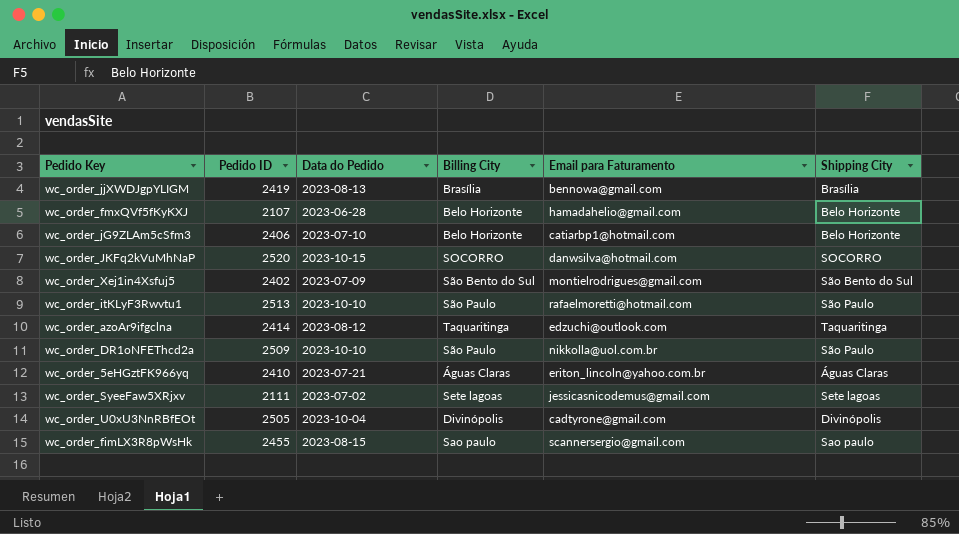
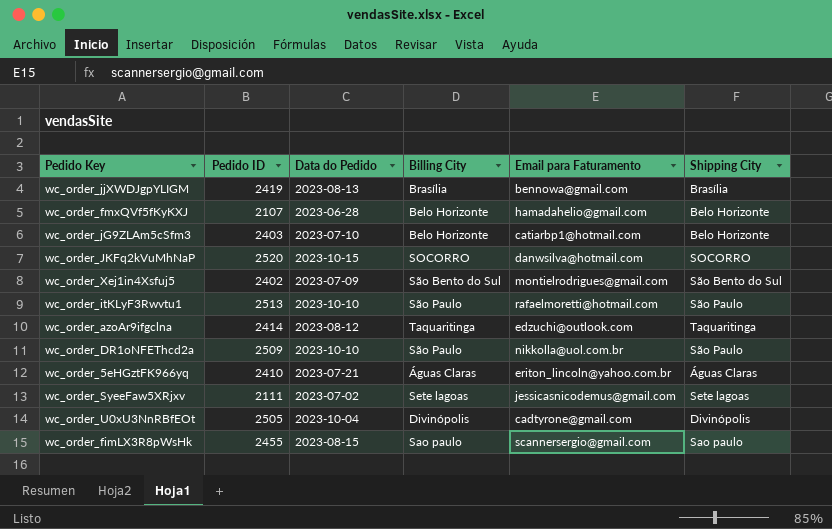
wc_order_jG9ZLAm5cSfm3 | Pedido ID: 2406 -> 2403

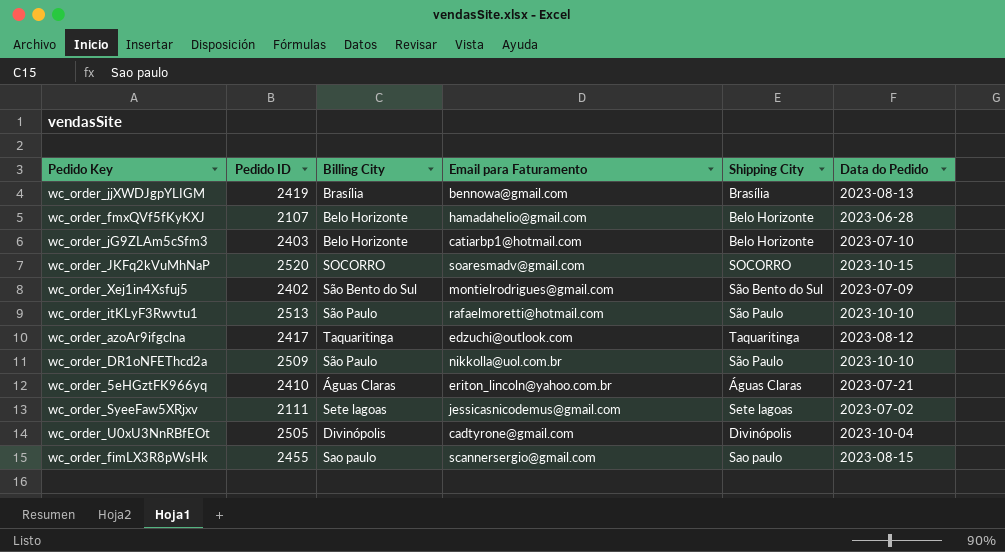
column Data do Pedido | position: 3 -> 6
wc_order_JKFq2kVuMhNaP | Email para Faturamento: danwsilva@hotmail.com -> soaresmadv@gmail.com
wc_order_azoAr9ifgclna | Pedido ID: 2414 -> 2417

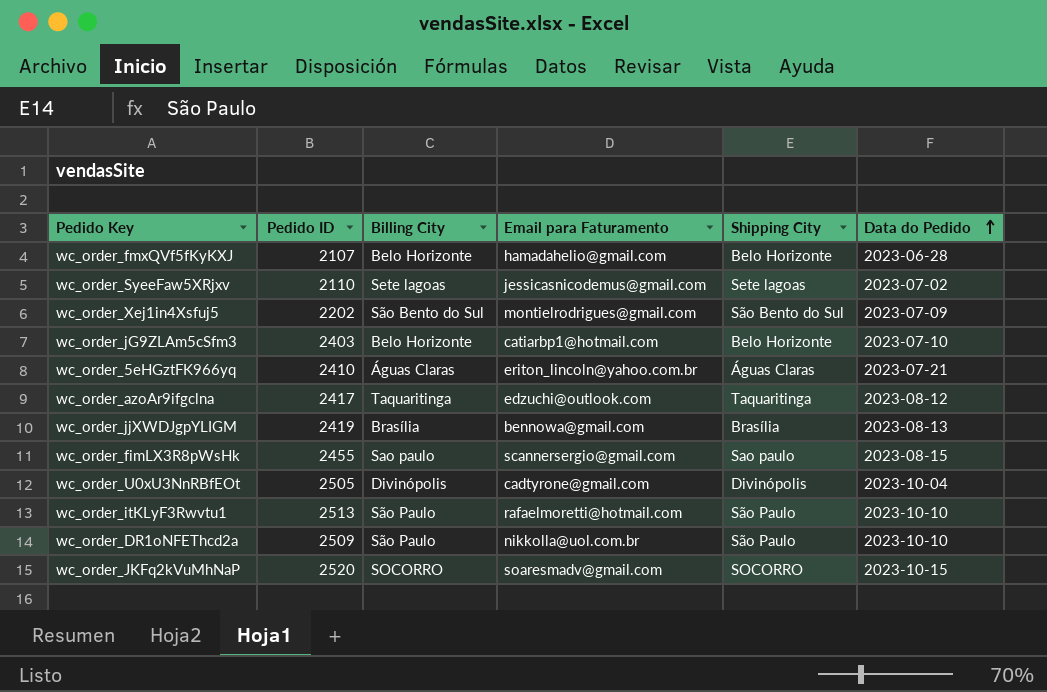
row order: none -> Data do Pedido ascending
wc_order_SyeeFaw5XRjxv | Pedido ID: 2111 -> 2110
wc_order_Xej1in4Xsfuj5 | Pedido ID: 2402 -> 2202

